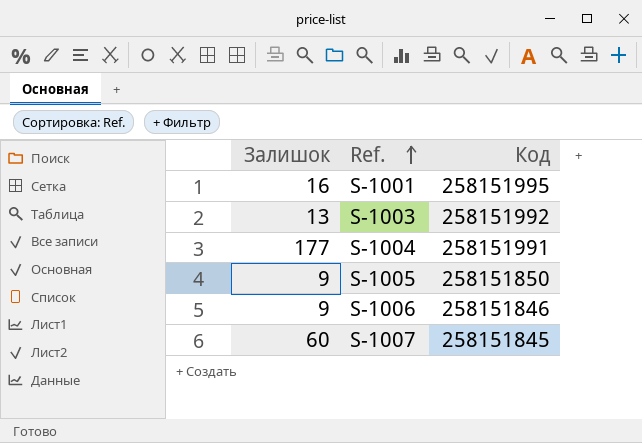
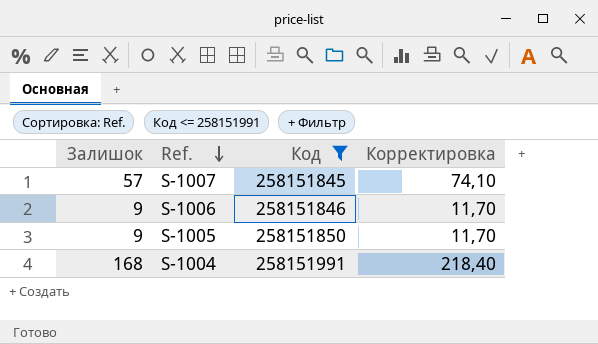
filter: none -> Код <= 258151991
row order: Ref. ascending -> Ref. descending
column Корректировка | formula: none -> [Залишок] * 1,3
S-1007 | Залишок: 60 -> 57
S-1004 | Залишок: 177 -> 168

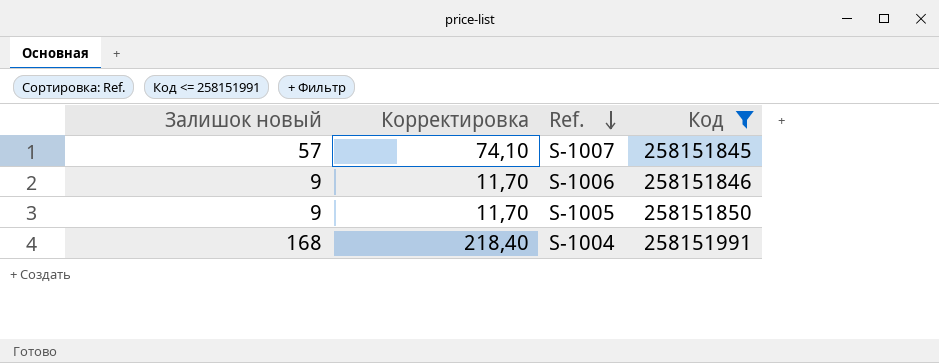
column name: Залишок -> Залишок новый
column Корректировка | position: 4 -> 2

